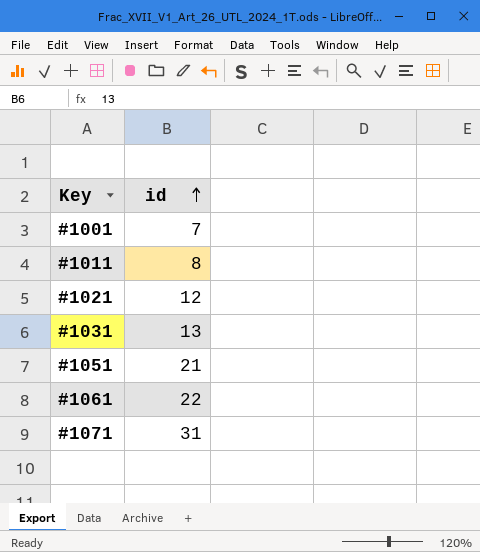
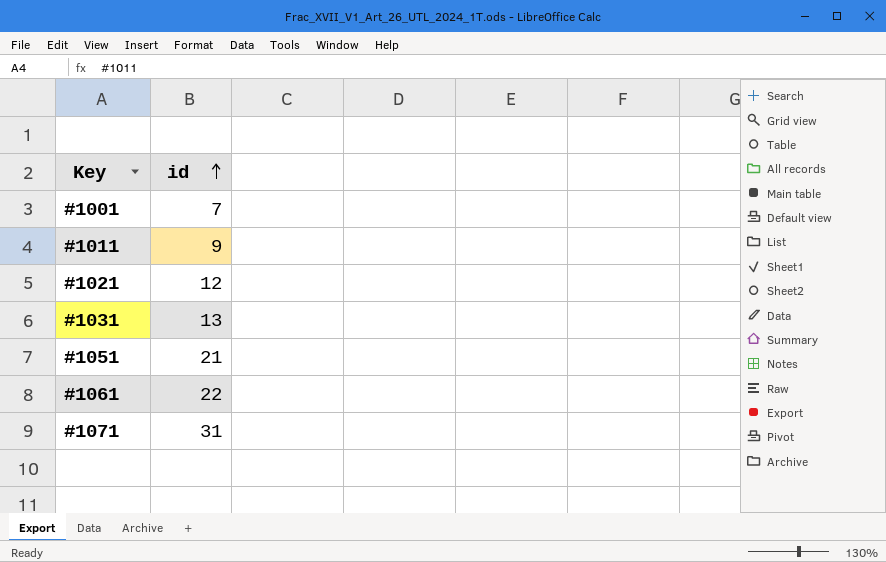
#1011 | id: 8 -> 9

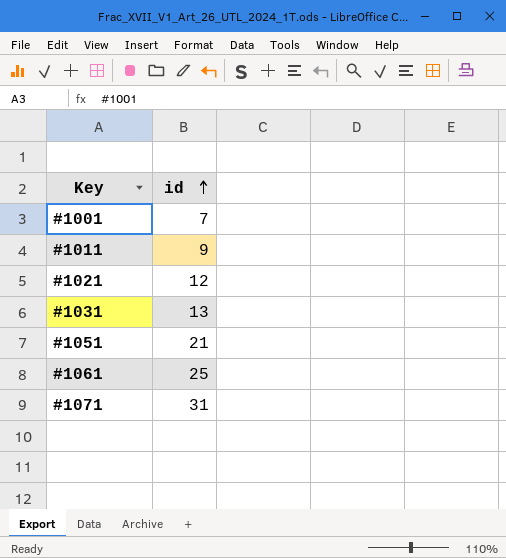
#1061 | id: 22 -> 25

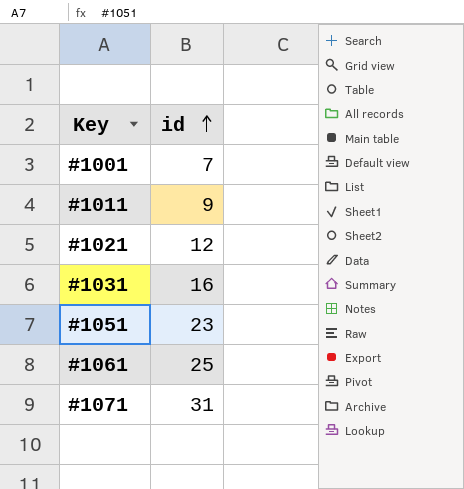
#1031 | id: 13 -> 16
#1051 | id: 21 -> 23

